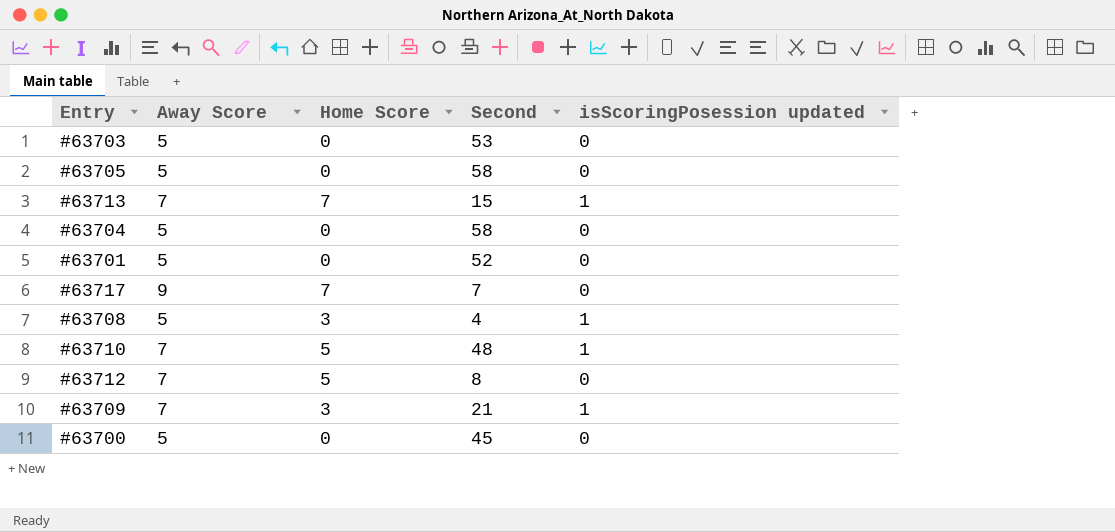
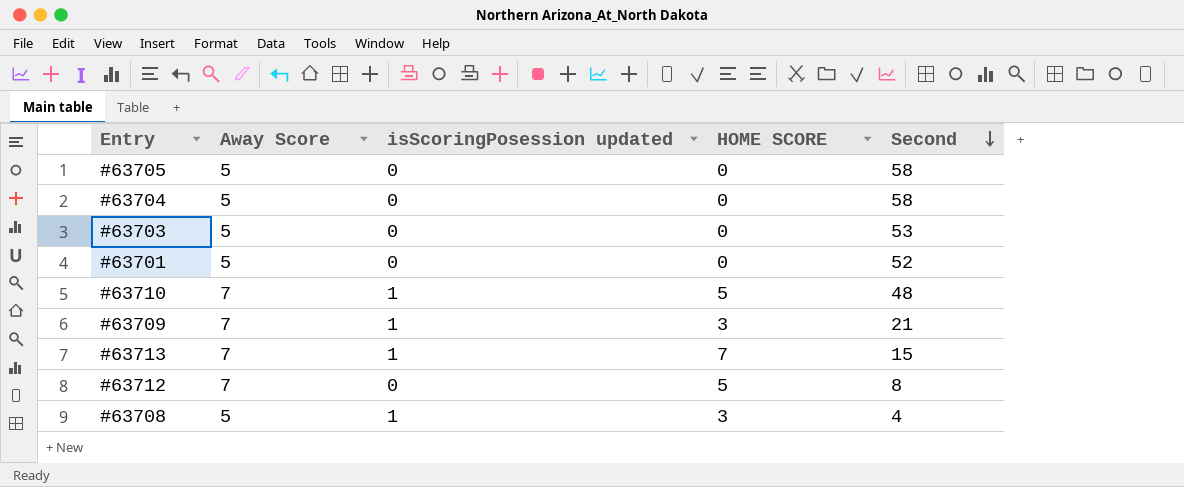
row order: none -> Second descending
column isScoringPosession updated | position: 5 -> 3
column name: Home Score -> HOME SCORE
row #63717: 9 | 7 | 7 | 0 -> none
row #63700: 5 | 0 | 45 | 0 -> none

